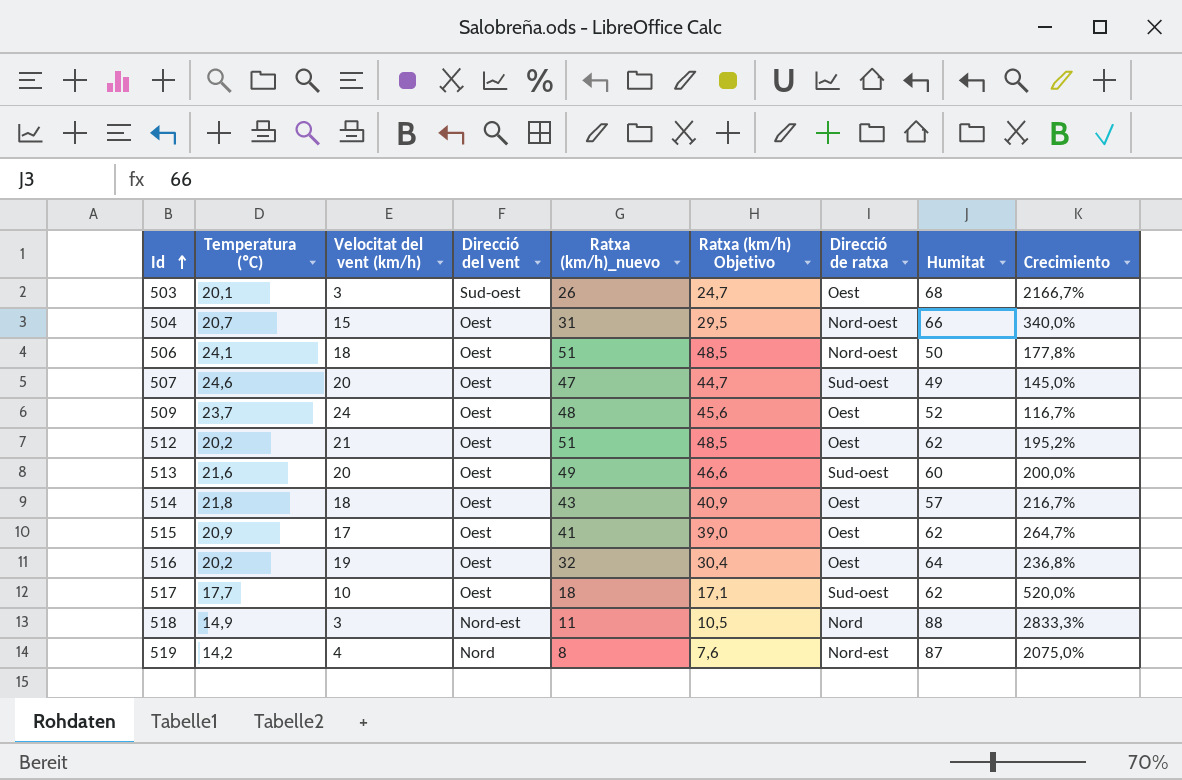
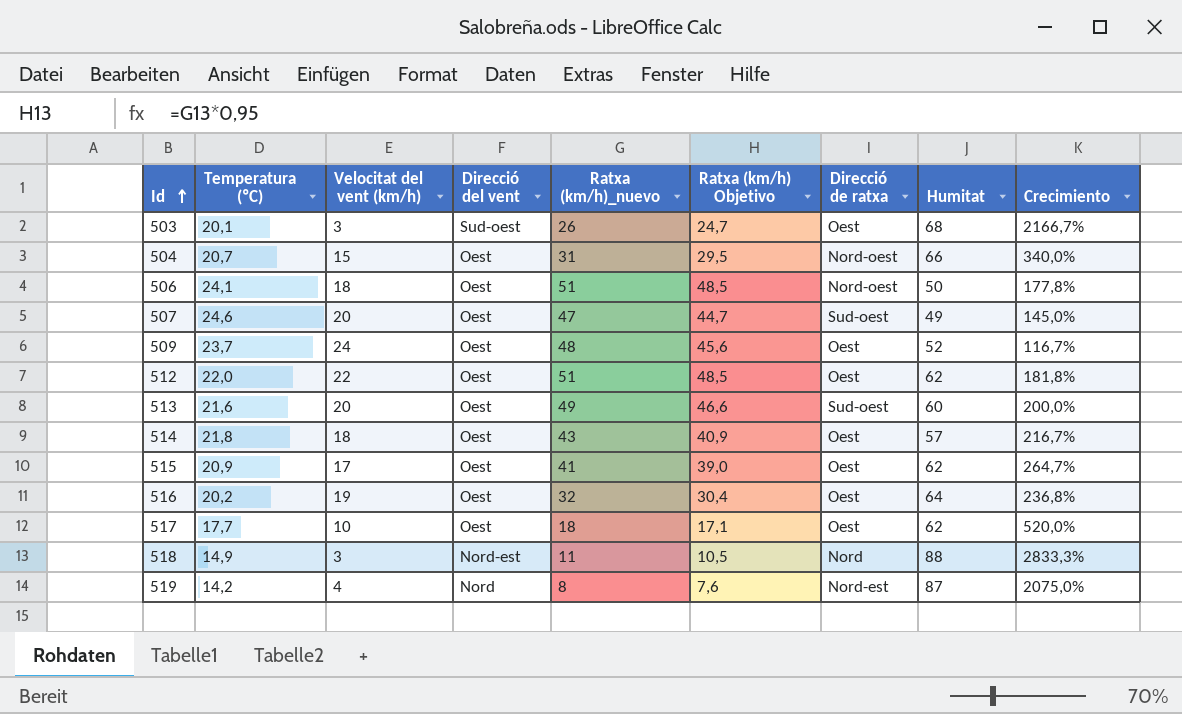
512 | Temperatura (ºC): 20,2 -> 22,0
512 | Velocitat del vent (km/h): 21 -> 22
512 | Crecimiento: 195,2% -> 181,8%
517 | Direcció de ratxa: Sud-oest -> Oest

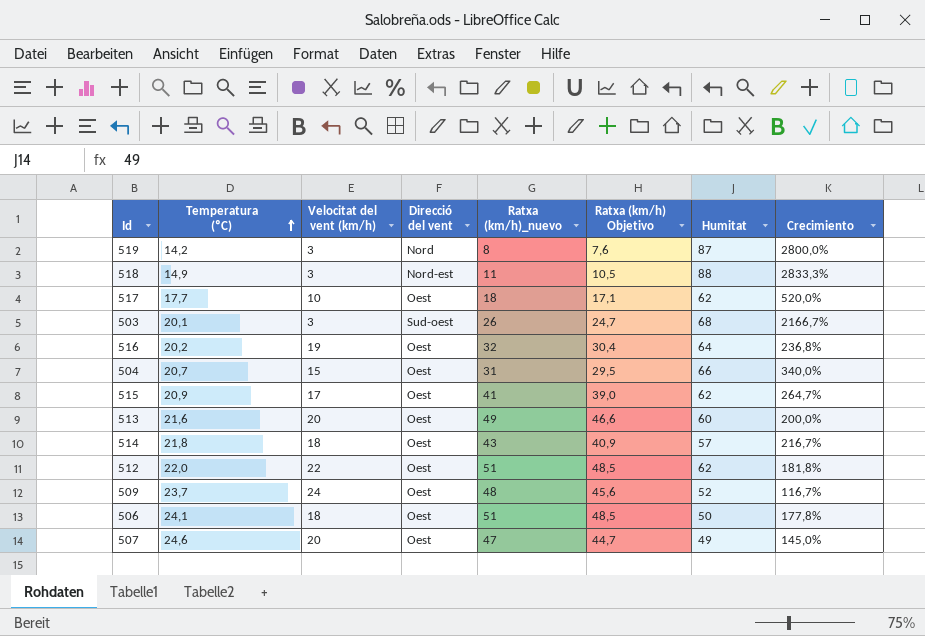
row order: Id ascending -> Temperatura (ºC) ascending
column Direcció de ratxa | position: 7 -> none
519 | Velocitat del vent (km/h): 4 -> 3
519 | Crecimiento: 2075,0% -> 2800,0%

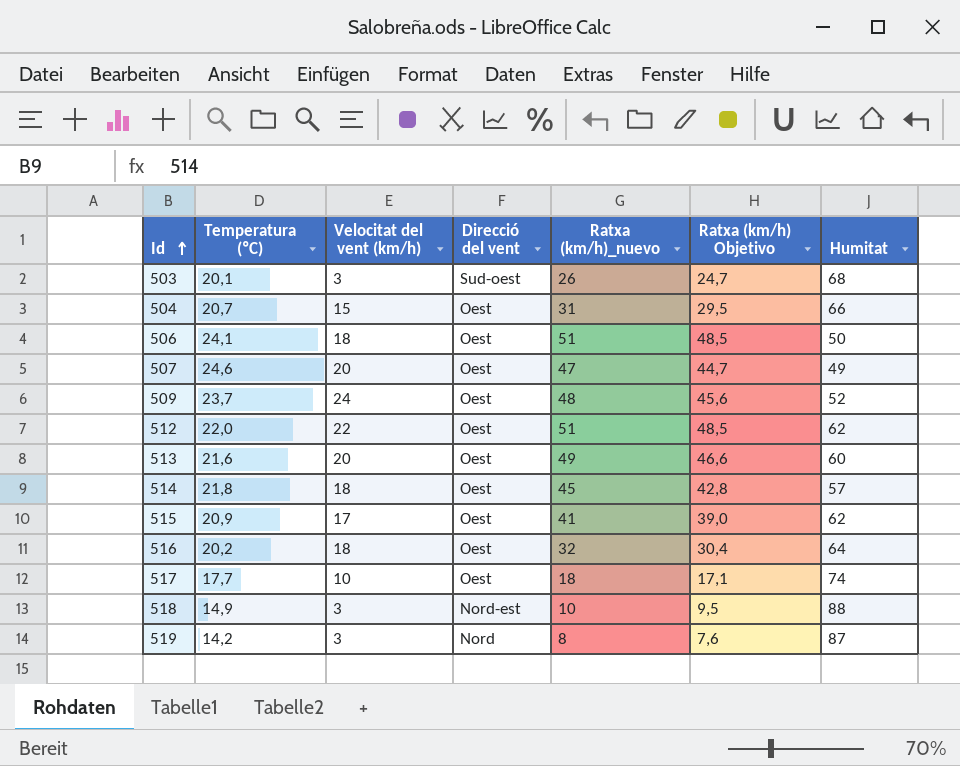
row order: Temperatura (ºC) ascending -> Id ascending
column Crecimiento | formula: ([Humitat] - [Velocitat del vent (km/h)]) / [Velocitat del vent (km/h)] -> none
514 | Ratxa (km/h)_nuevo: 43 -> 45
514 | Ratxa (km/h) Objetivo: 40,9 -> 42,8
516 | Velocitat del vent (km/h): 19 -> 18
517 | Humitat: 62 -> 74
518 | Ratxa (km/h)_nuevo: 11 -> 10
518 | Ratxa (km/h) Objetivo: 10,5 -> 9,5

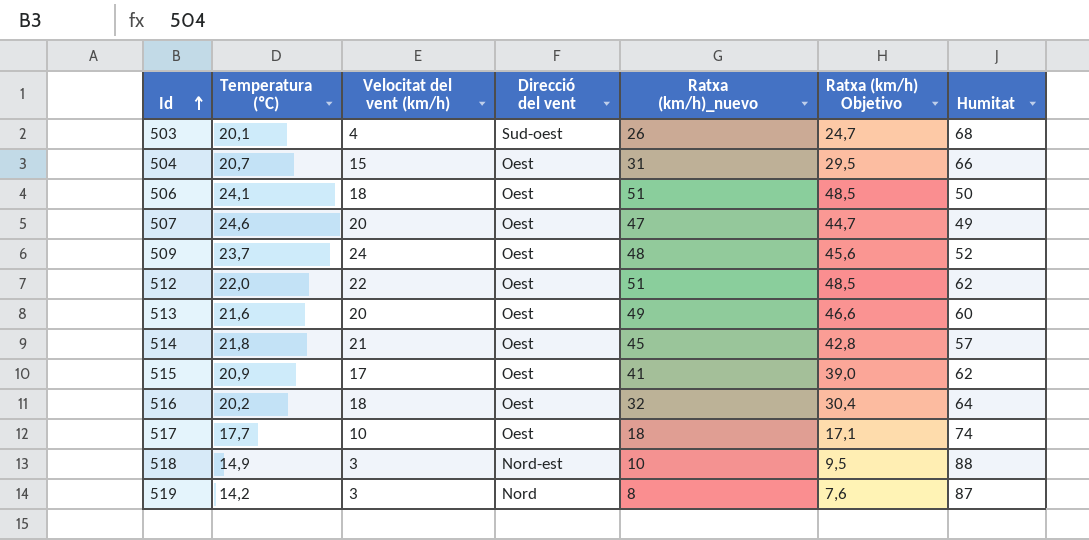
503 | Velocitat del vent (km/h): 3 -> 4
514 | Velocitat del vent (km/h): 18 -> 21

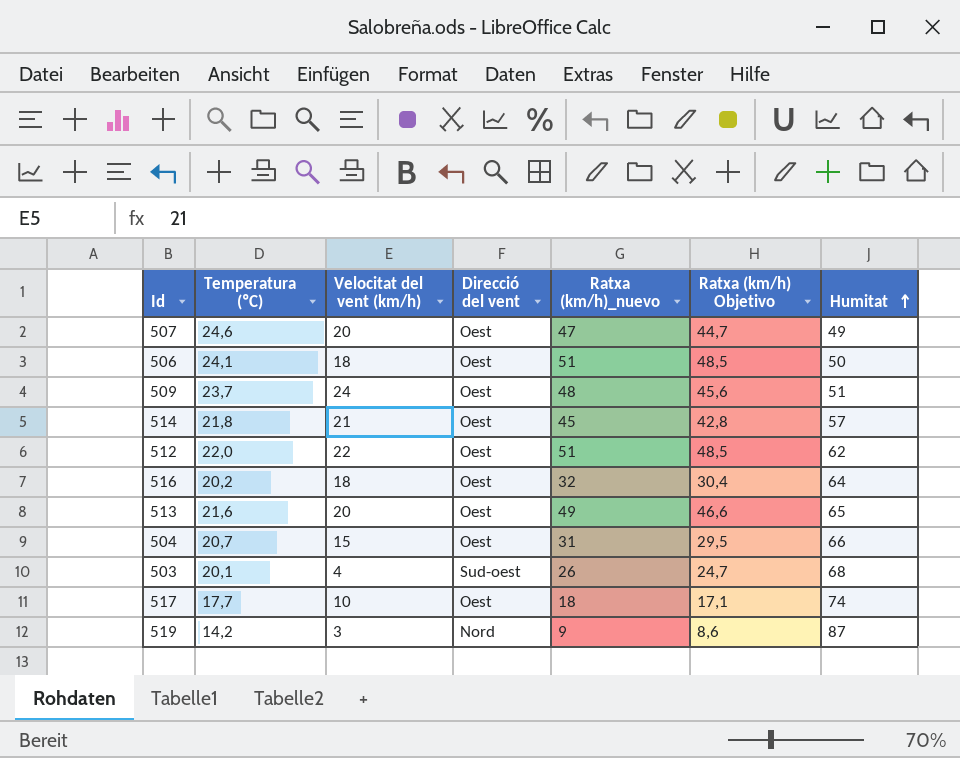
row order: Id ascending -> Humitat ascending
row 515: 20,9 | 17 | Oest | 41 | 39,0 | 62 -> none
row 518: 14,9 | 3 | Nord-est | 10 | 9,5 | 88 -> none
509 | Humitat: 52 -> 51
513 | Humitat: 60 -> 65
519 | Ratxa (km/h)_nuevo: 8 -> 9
519 | Ratxa (km/h) Objetivo: 7,6 -> 8,6

